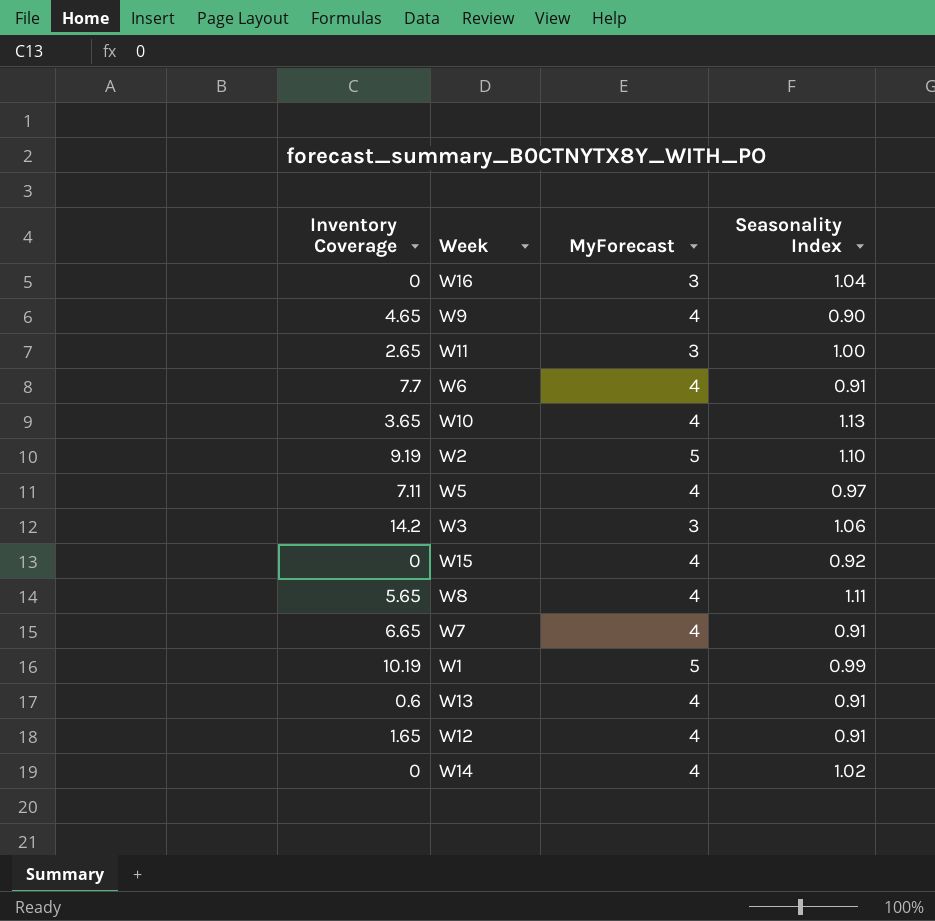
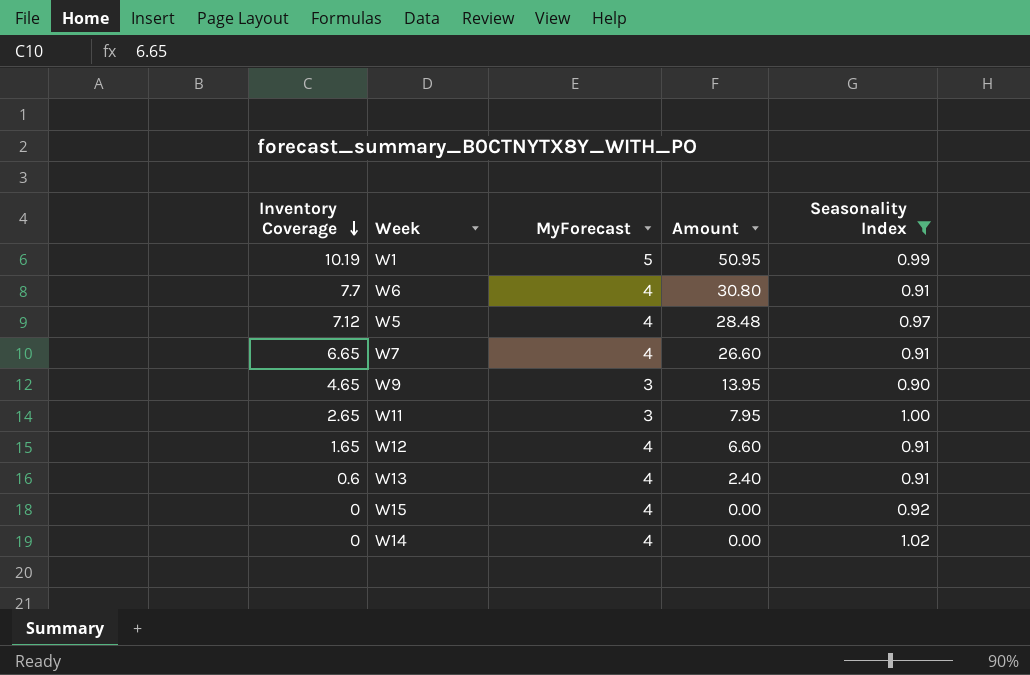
filter: none -> Seasonality Index <= 1.02
row order: none -> Inventory Coverage descending
column Amount | formula: none -> [Inventory Coverage] * [MyForecast]
W5 | Inventory Coverage: 7.11 -> 7.12
W9 | MyForecast: 4 -> 3

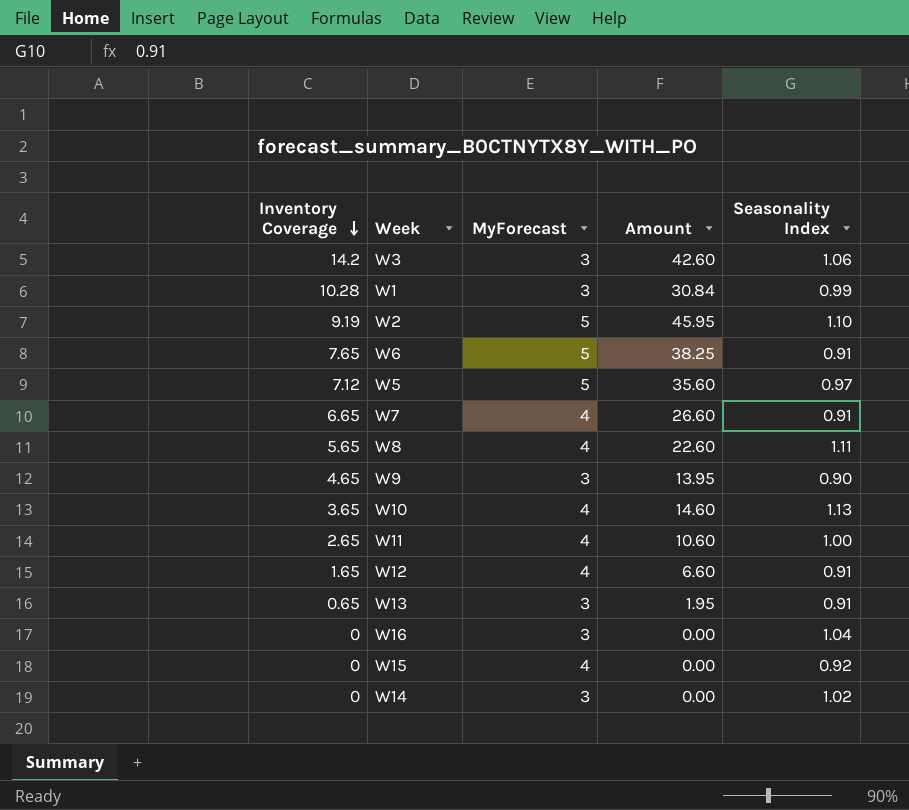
filter: Seasonality Index <= 1.02 -> none
W1 | Inventory Coverage: 10.19 -> 10.28
W1 | MyForecast: 5 -> 3
W1 | Amount: 50.95 -> 30.84
W6 | Inventory Coverage: 7.7 -> 7.65
W6 | MyForecast: 4 -> 5
W6 | Amount: 30.80 -> 38.25
W5 | MyForecast: 4 -> 5
W5 | Amount: 28.48 -> 35.60
W11 | MyForecast: 3 -> 4
W11 | Amount: 7.95 -> 10.60
W13 | Inventory Coverage: 0.6 -> 0.65
W13 | MyForecast: 4 -> 3
W13 | Amount: 2.40 -> 1.95
W14 | MyForecast: 4 -> 3

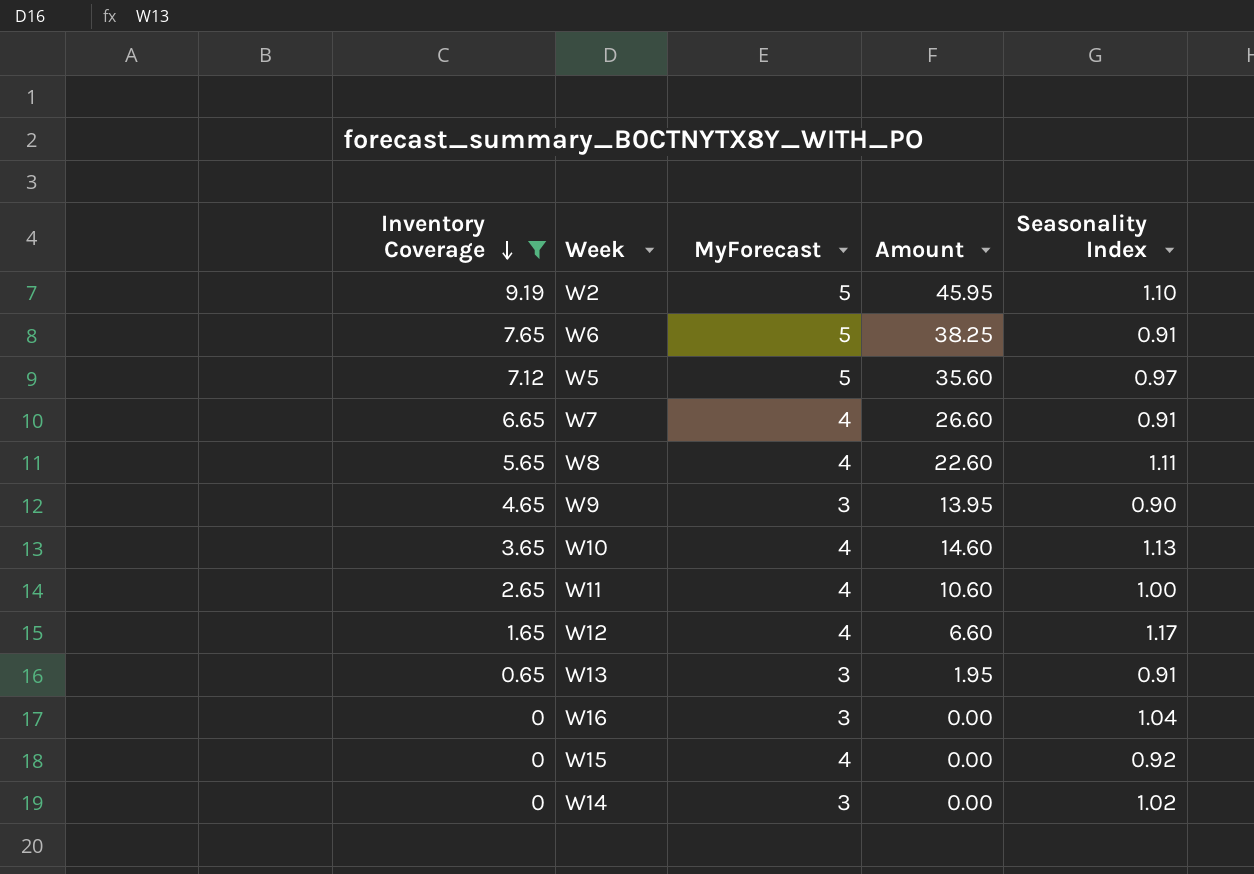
filter: none -> Inventory Coverage <= 9.19
W12 | Seasonality Index: 0.91 -> 1.17

